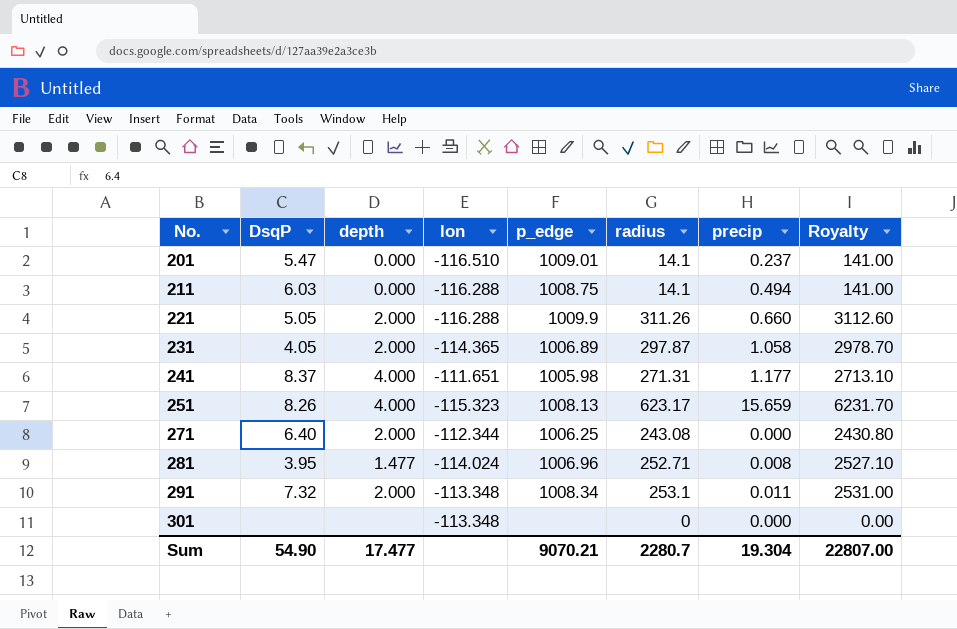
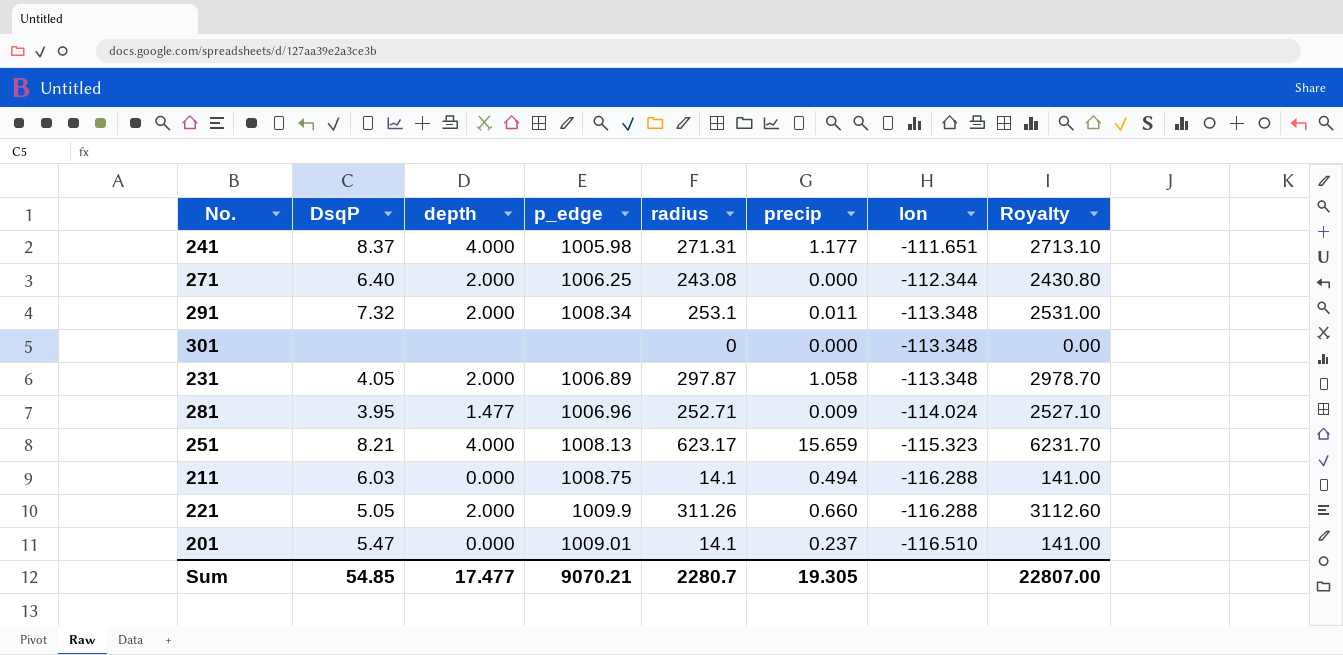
row order: No. ascending -> lon descending
column lon | position: 4 -> 7
231 | lon: -114.365 -> -113.348
281 | precip: 0.008 -> 0.009
251 | DsqP: 8.26 -> 8.21
Sum | DsqP: 54.90 -> 54.85
Sum | precip: 19.304 -> 19.305

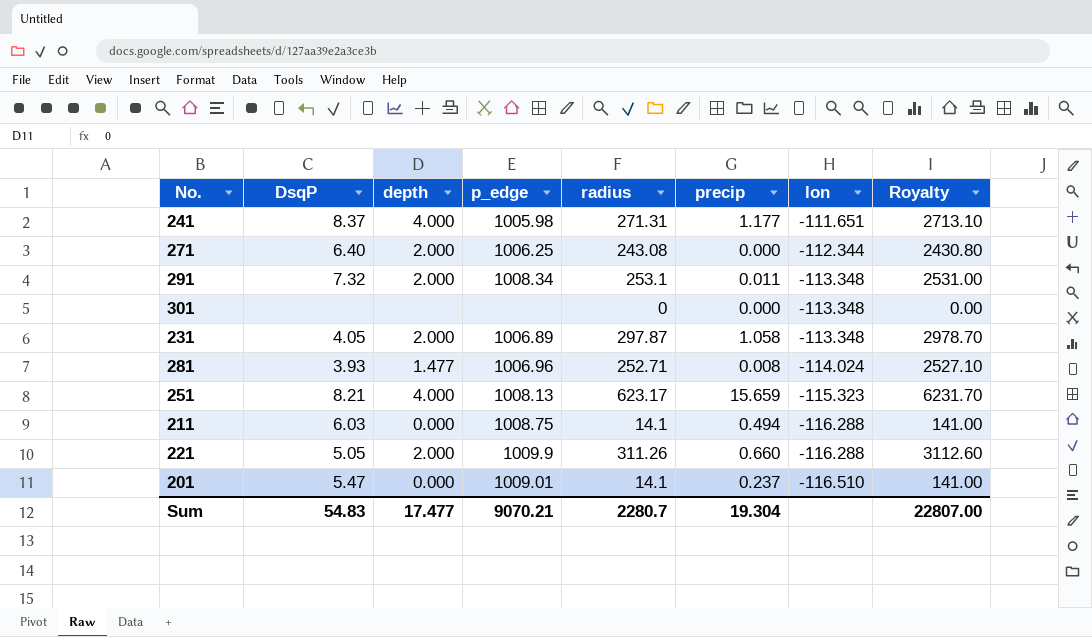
281 | DsqP: 3.95 -> 3.93
281 | precip: 0.009 -> 0.008
Sum | DsqP: 54.85 -> 54.83
Sum | precip: 19.305 -> 19.304

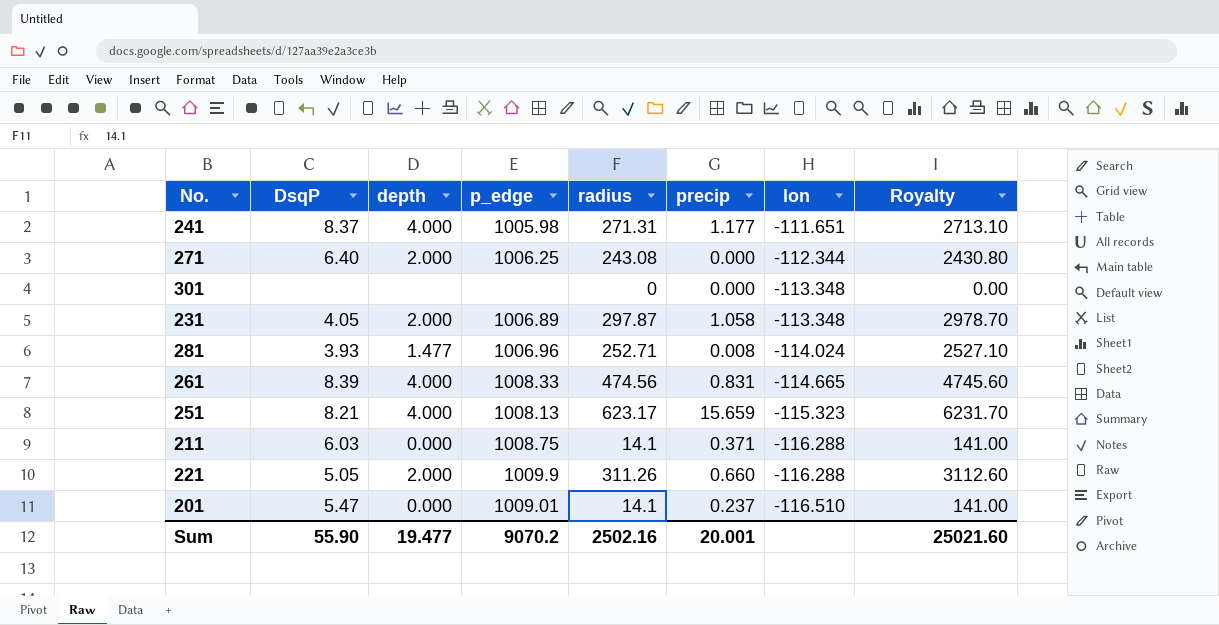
row 291: 7.32 | 2.000 | 1008.34 | 253.1 | 0.011 | -113.348 | 2531.00 -> none
row 261: none -> 8.39 | 4.000 | 1008.33 | 474.56 | 0.831 | -114.665 | 4745.60
211 | precip: 0.494 -> 0.371
Sum | DsqP: 54.83 -> 55.90
Sum | depth: 17.477 -> 19.477
Sum | p_edge: 9070.21 -> 9070.2
Sum | radius: 2280.7 -> 2502.16
Sum | precip: 19.304 -> 20.001
Sum | Royalty: 22807.00 -> 25021.60

